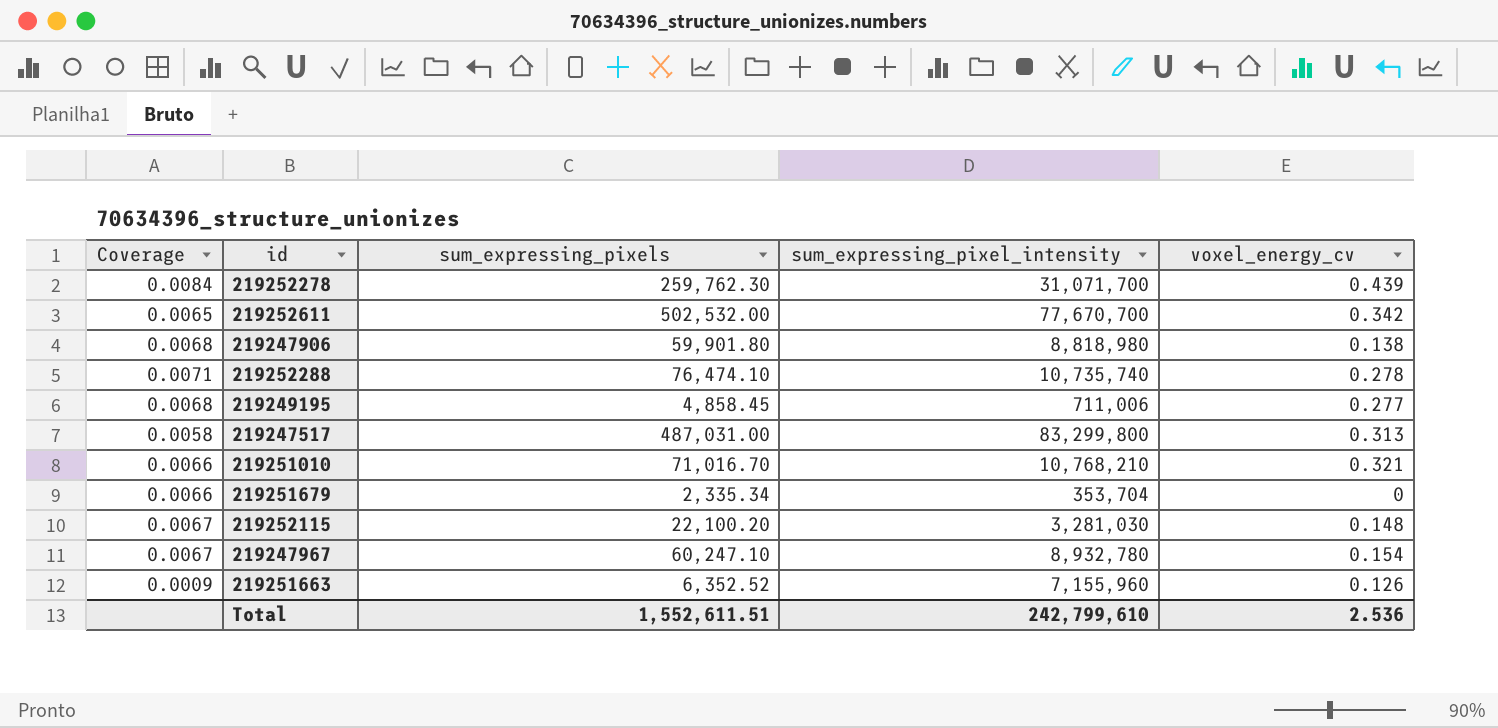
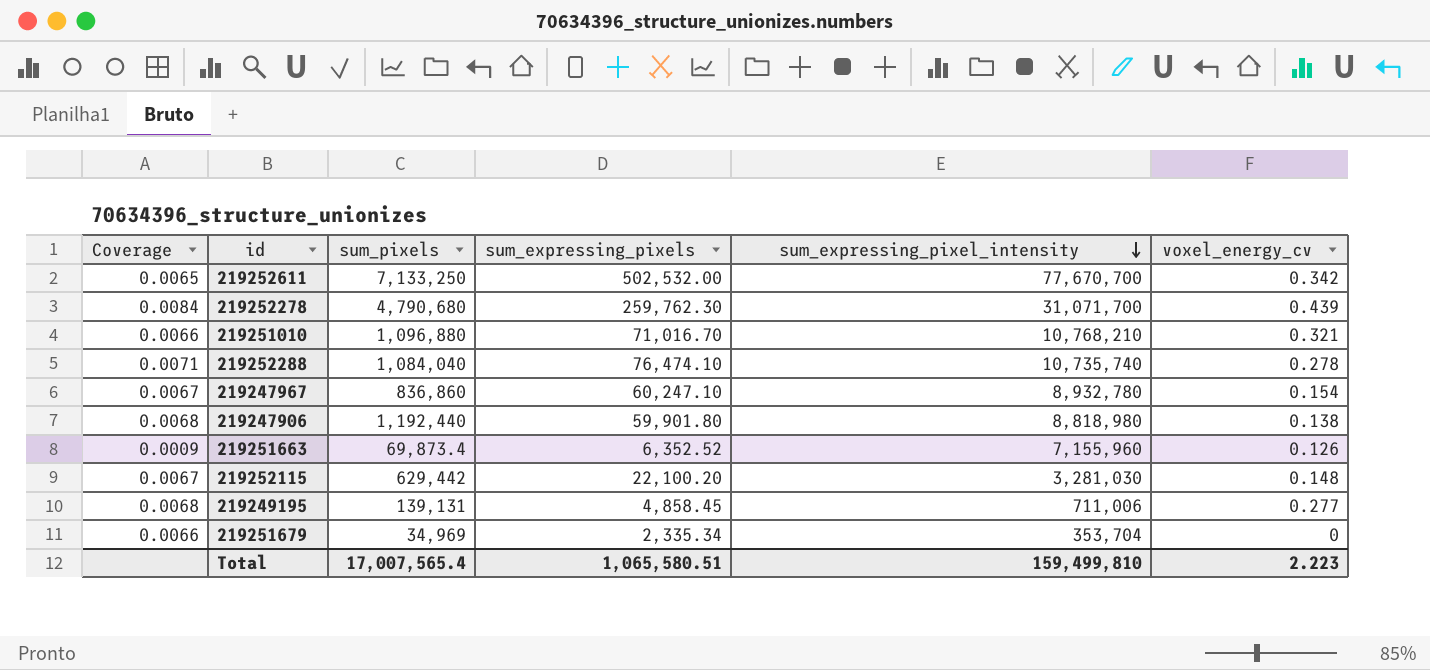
row order: none -> sum_expressing_pixel_intensity descending
column sum_pixels | position: none -> 3
row 219247517: 0.0058 | 487,031.00 | 83,299,800 | 0.313 -> none
Total | sum_expressing_pixels: 1,552,611.51 -> 1,065,580.51
Total | sum_expressing_pixel_intensity: 242,799,610 -> 159,499,810
Total | voxel_energy_cv: 2.536 -> 2.223

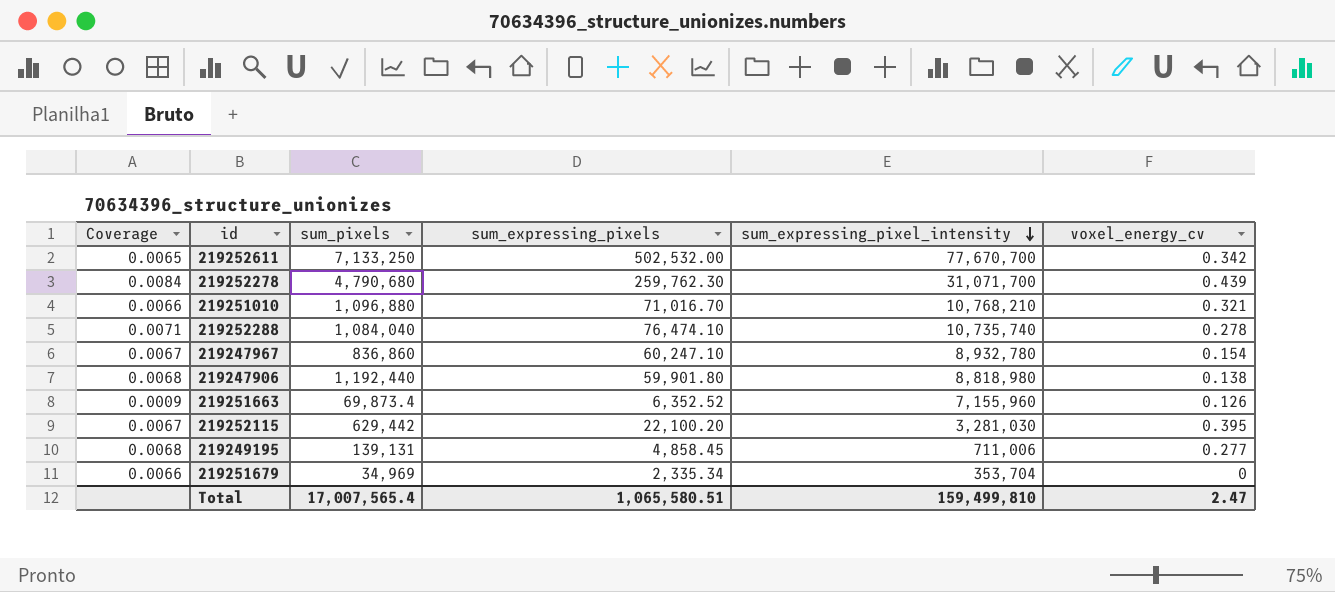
219252115 | voxel_energy_cv: 0.148 -> 0.395
Total | voxel_energy_cv: 2.223 -> 2.47

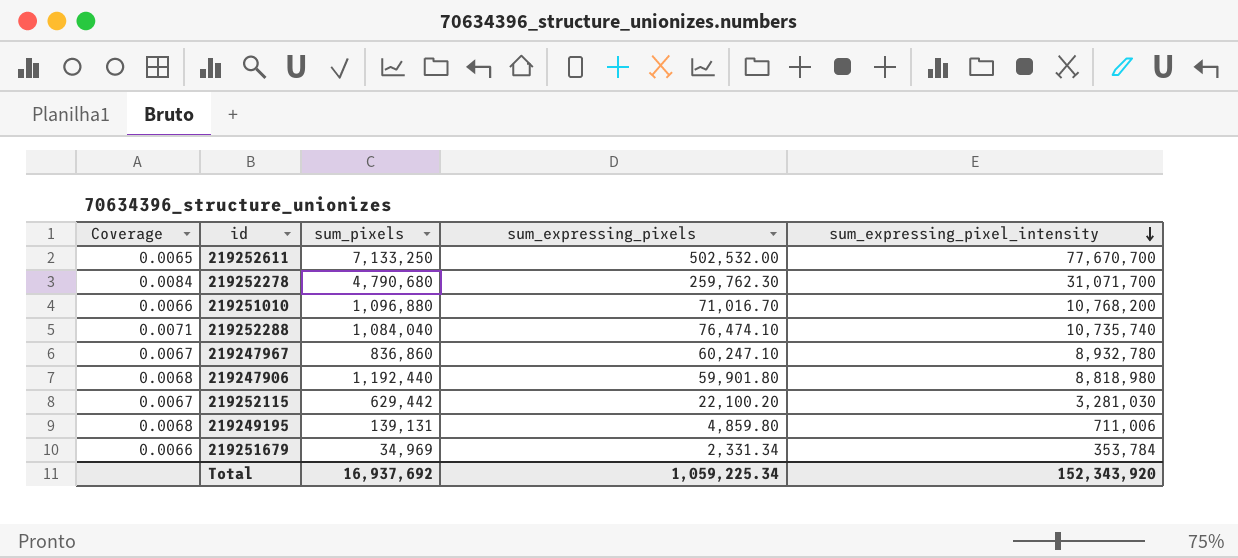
column voxel_energy_cv | position: 6 -> none
row 219251663: 0.0009 | 69,873.4 | 6,352.52 | 7,155,960 | 0.126 -> none
219251010 | sum_expressing_pixel_intensity: 10,768,210 -> 10,768,200
219249195 | sum_expressing_pixels: 4,858.45 -> 4,859.80
219251679 | sum_expressing_pixels: 2,335.34 -> 2,331.34
219251679 | sum_expressing_pixel_intensity: 353,704 -> 353,784
Total | sum_pixels: 17,007,565.4 -> 16,937,692
Total | sum_expressing_pixels: 1,065,580.51 -> 1,059,225.34
Total | sum_expressing_pixel_intensity: 159,499,810 -> 152,343,920

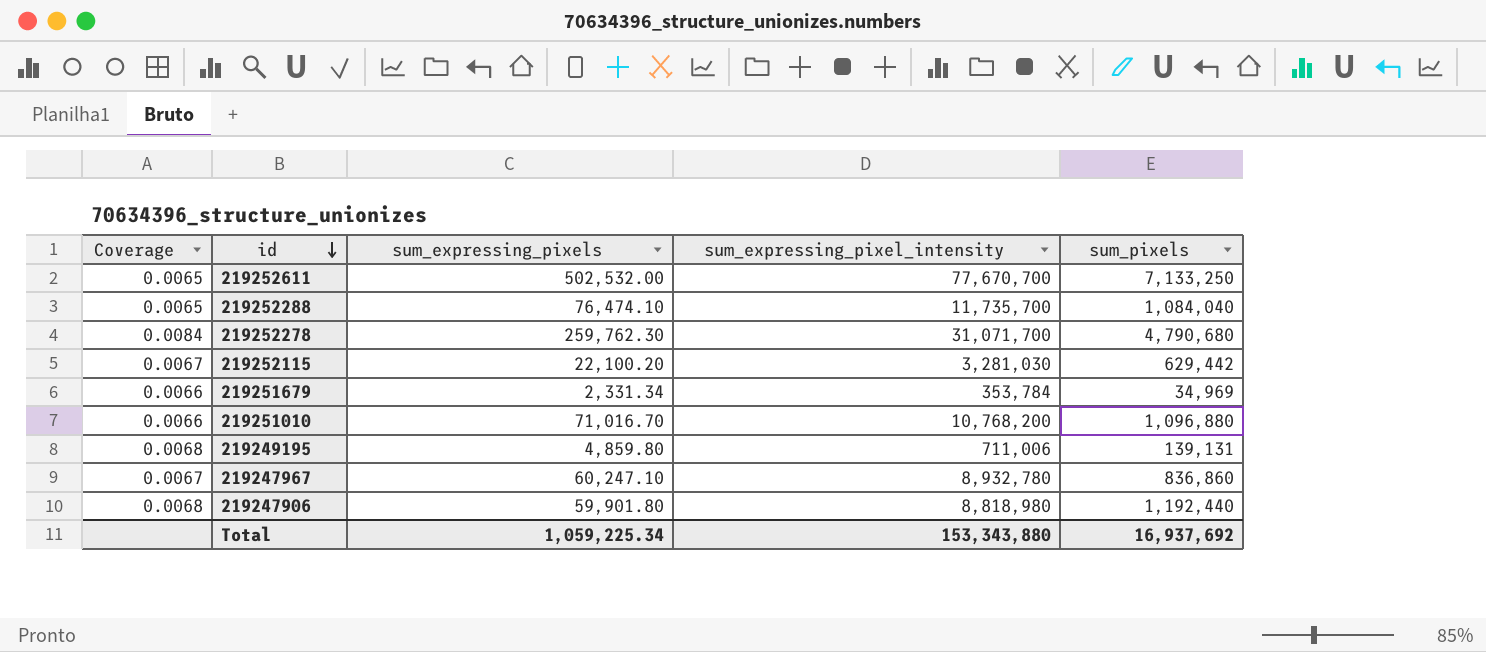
row order: sum_expressing_pixel_intensity descending -> id descending
column sum_pixels | position: 3 -> 5
219252288 | Coverage: 0.0071 -> 0.0065
219252288 | sum_expressing_pixel_intensity: 10,735,740 -> 11,735,700
Total | sum_expressing_pixel_intensity: 152,343,920 -> 153,343,880

